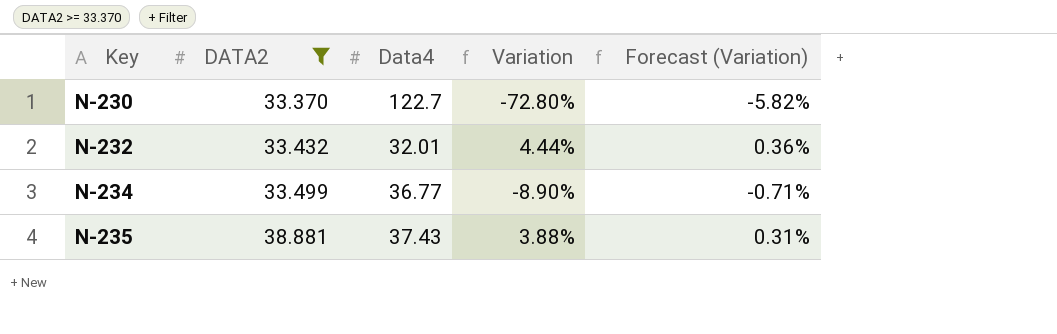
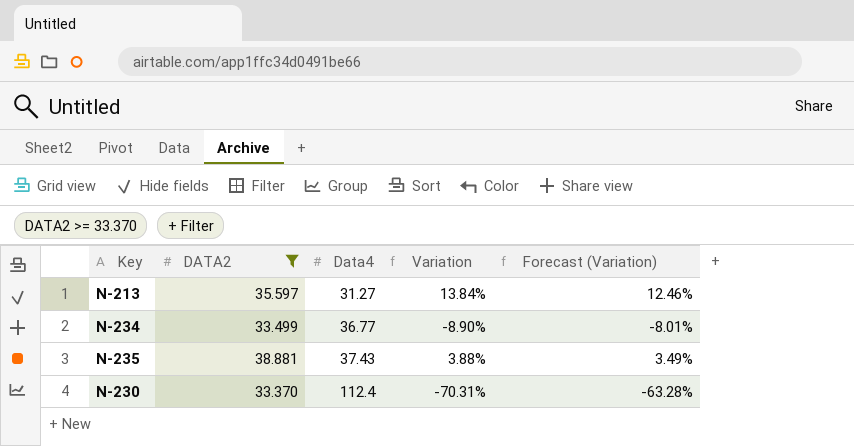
row order: Key ascending -> Data4 ascending
column Forecast (Variation) | formula: [Variation] * 0.08 -> [Variation] * 0.9
row N-232: 33.432 | 32.01 | 4.44% | 0.36% -> none
row N-213: none -> 35.597 | 31.27 | 13.84% | 12.46%
N-230 | Data4: 122.7 -> 112.4
N-230 | Variation: -72.80% -> -70.31%

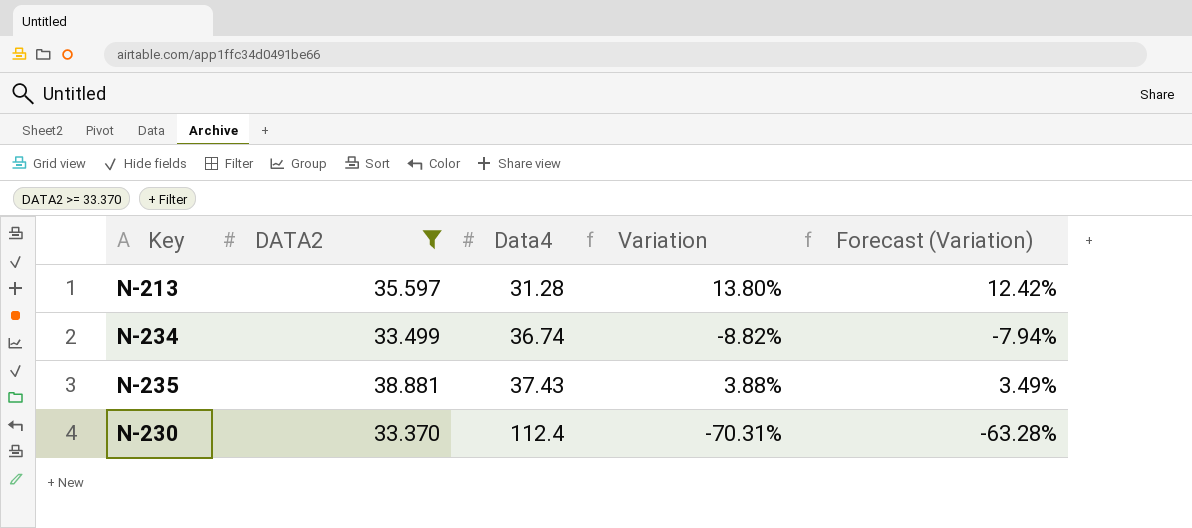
N-213 | Data4: 31.27 -> 31.28
N-213 | Variation: 13.84% -> 13.80%
N-213 | Forecast (Variation): 12.46% -> 12.42%
N-234 | Data4: 36.77 -> 36.74
N-234 | Variation: -8.90% -> -8.82%
N-234 | Forecast (Variation): -8.01% -> -7.94%

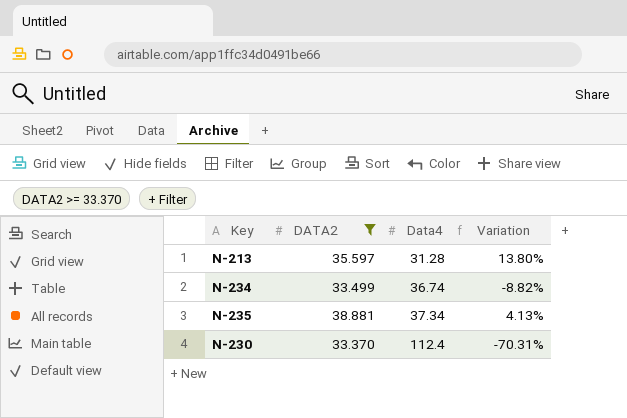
column Forecast (Variation) | formula: [Variation] * 0.9 -> none
N-235 | Data4: 37.43 -> 37.34
N-235 | Variation: 3.88% -> 4.13%

